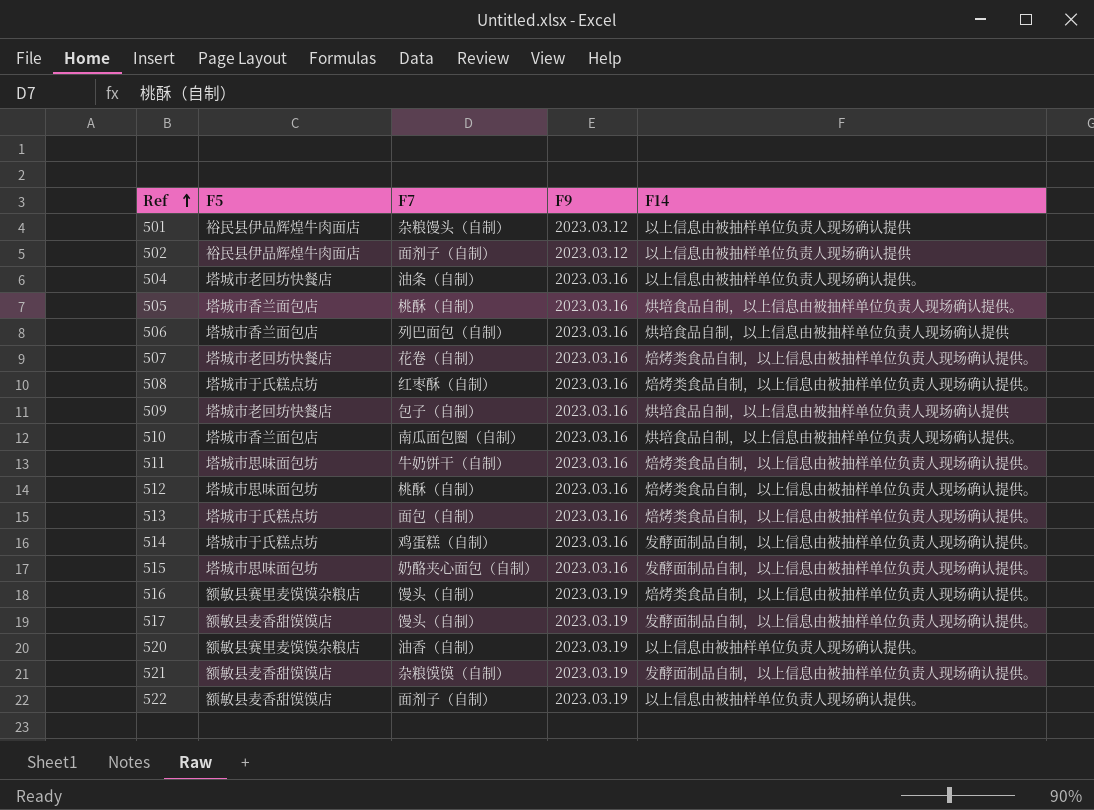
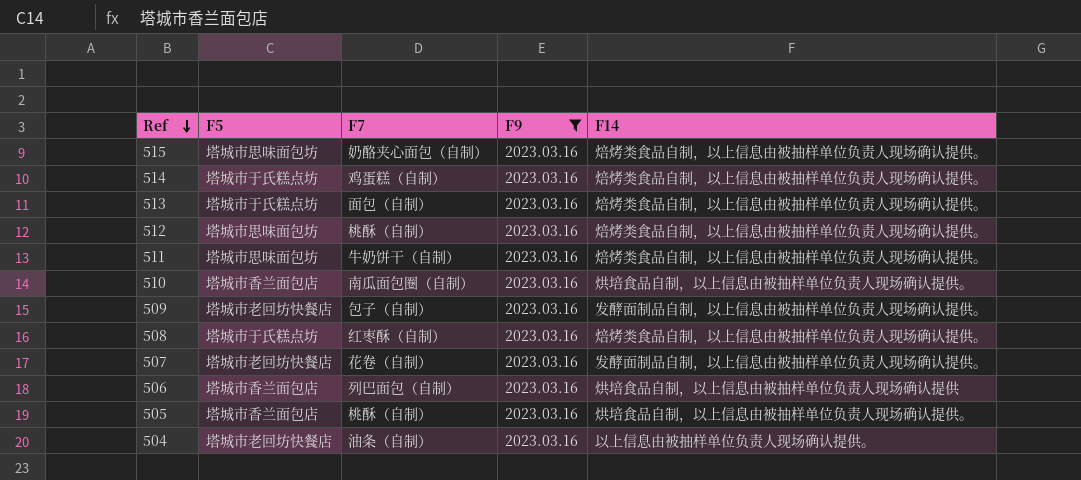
filter: none -> F9 = 2023.03.16
row order: Ref ascending -> Ref descending
515 | F14: 发酵面制品自制，以上信息由被抽样单位负责人现场确认提供。 -> 焙烤类食品自制，以上信息由被抽样单位负责人现场确认提供。
514 | F14: 发酵面制品自制，以上信息由被抽样单位负责人现场确认提供。 -> 焙烤类食品自制，以上信息由被抽样单位负责人现场确认提供。
509 | F14: 烘培食品自制，以上信息由被抽样单位负责人现场确认提供 -> 发酵面制品自制，以上信息由被抽样单位负责人现场确认提供。
507 | F14: 焙烤类食品自制，以上信息由被抽样单位负责人现场确认提供。 -> 发酵面制品自制，以上信息由被抽样单位负责人现场确认提供。

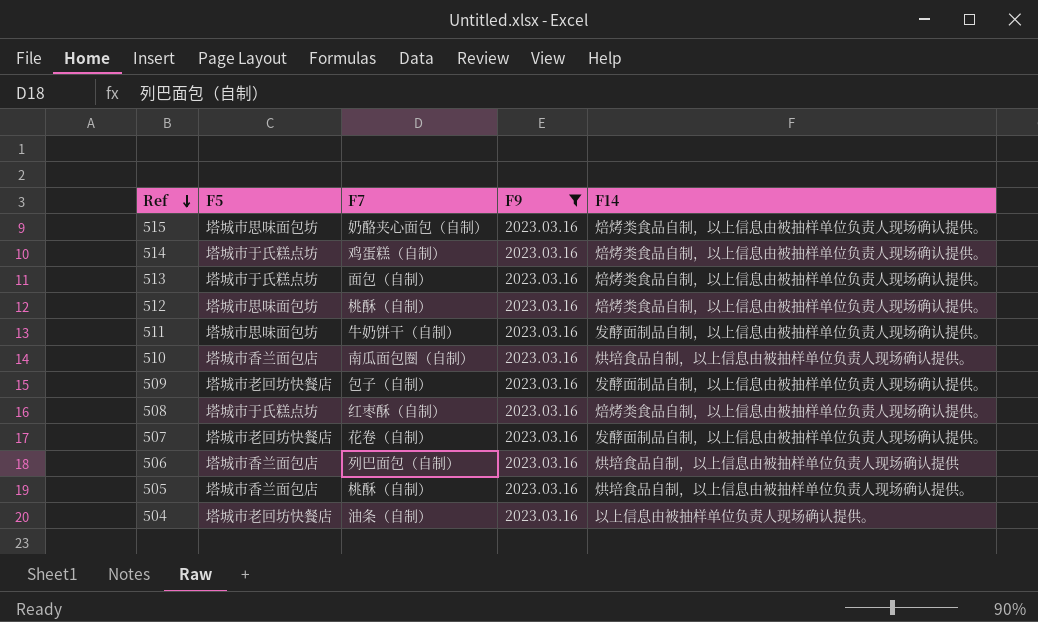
511 | F14: 焙烤类食品自制，以上信息由被抽样单位负责人现场确认提供。 -> 发酵面制品自制，以上信息由被抽样单位负责人现场确认提供。

